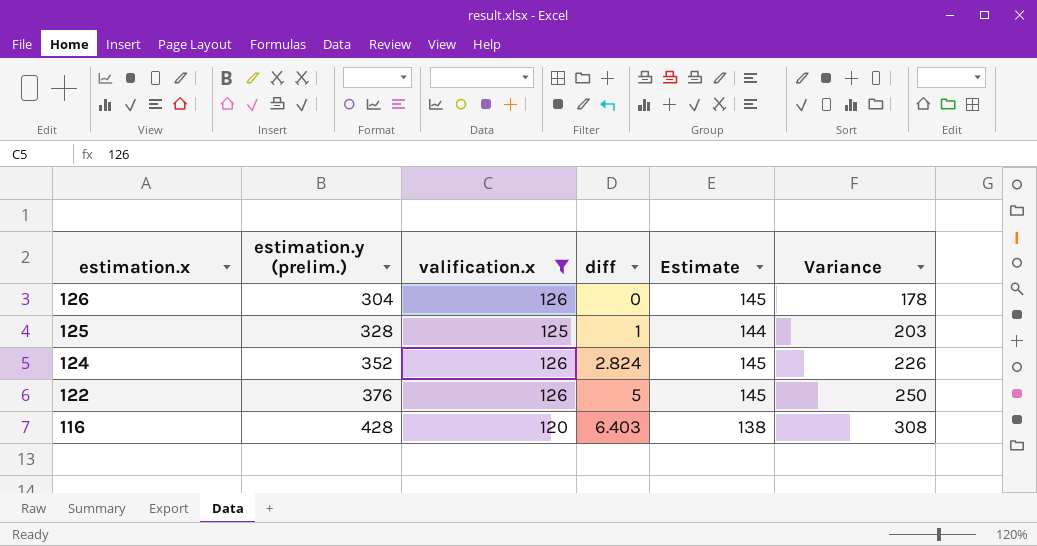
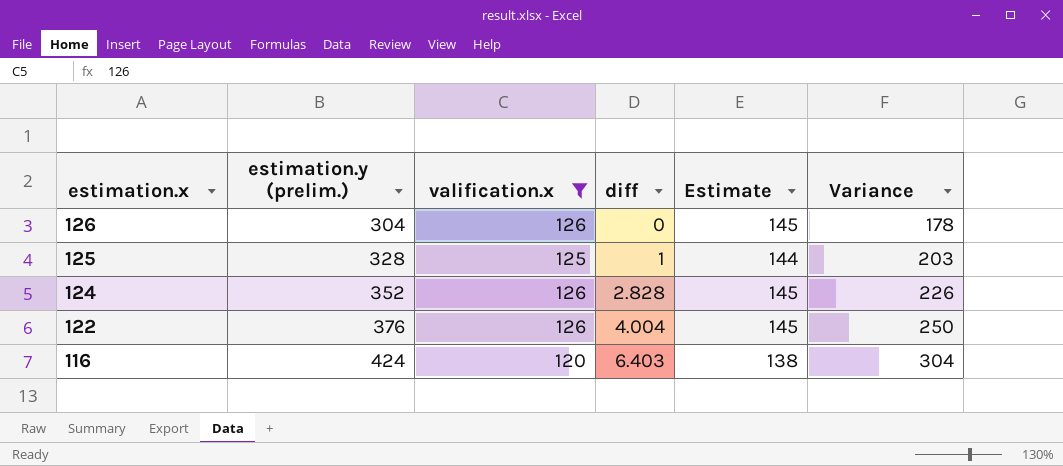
124 | diff: 2.824 -> 2.828
122 | diff: 5 -> 4.004
116 | estimation.y (prelim.): 428 -> 424
116 | Variance: 308 -> 304

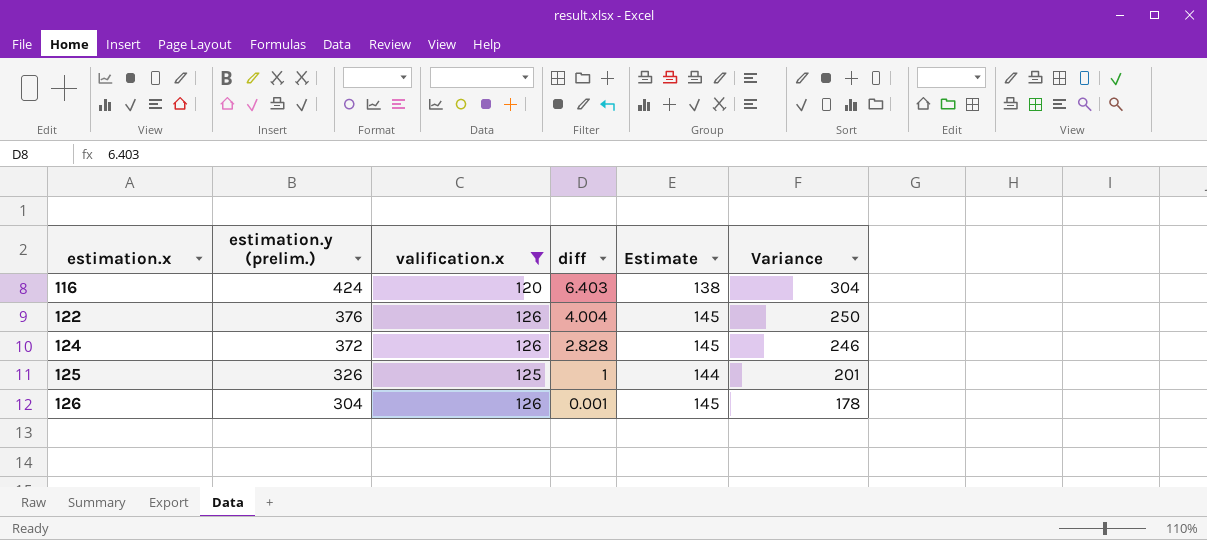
row order: estimation.x descending -> estimation.x ascending
124 | estimation.y (prelim.): 352 -> 372
124 | Variance: 226 -> 246
125 | estimation.y (prelim.): 328 -> 326
125 | Variance: 203 -> 201
126 | diff: 0 -> 0.001

